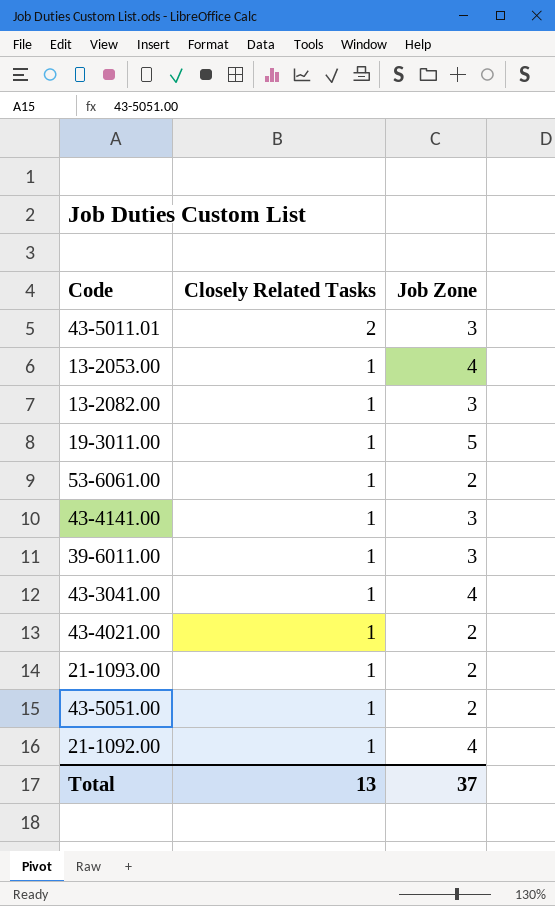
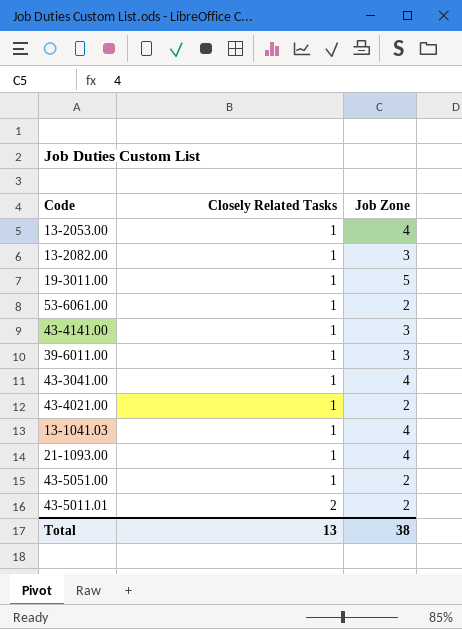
row order: Closely Related Tasks descending -> Closely Related Tasks ascending
row 21-1092.00: 1 | 4 -> none
row 13-1041.03: none -> 1 | 4
21-1093.00 | Job Zone: 2 -> 4
43-5011.01 | Job Zone: 3 -> 2
Total | Job Zone: 37 -> 38

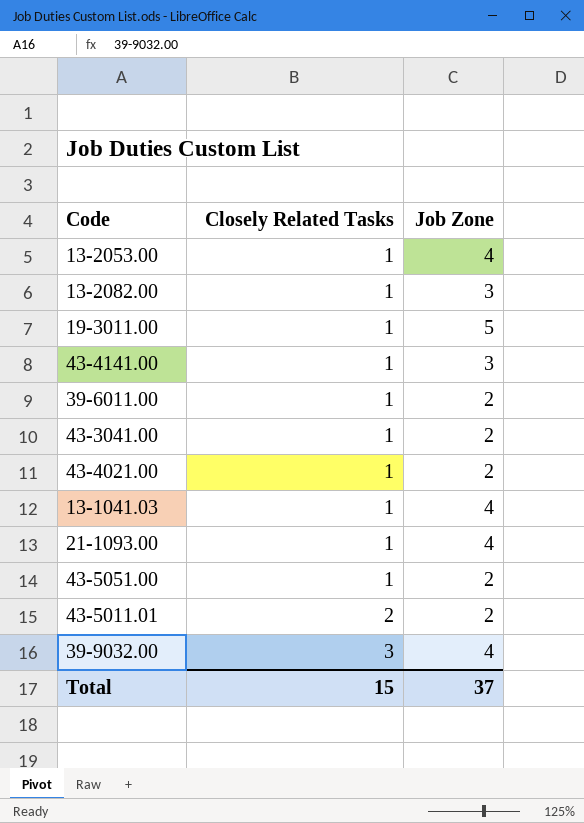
row 53-6061.00: 1 | 2 -> none
39-6011.00 | Job Zone: 3 -> 2
43-3041.00 | Job Zone: 4 -> 2
row 39-9032.00: none -> 3 | 4
Total | Closely Related Tasks: 13 -> 15
Total | Job Zone: 38 -> 37

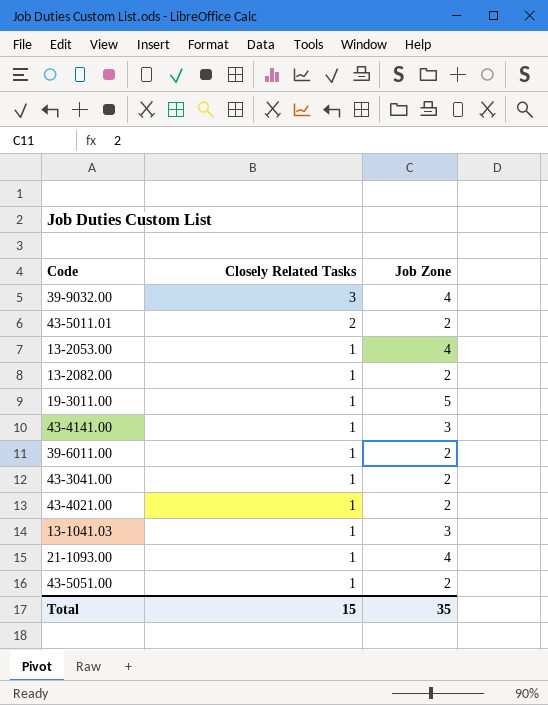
row order: Closely Related Tasks ascending -> Closely Related Tasks descending
13-2082.00 | Job Zone: 3 -> 2
13-1041.03 | Job Zone: 4 -> 3
Total | Job Zone: 37 -> 35

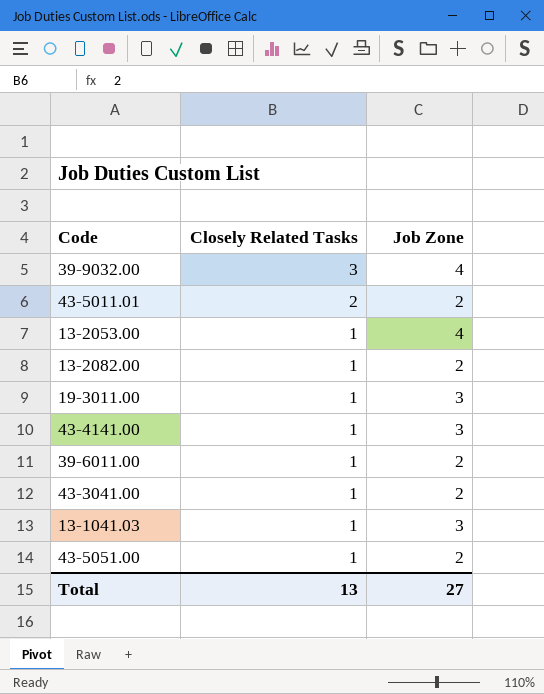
row 43-4021.00: 1 | 2 -> none
row 21-1093.00: 1 | 4 -> none
19-3011.00 | Job Zone: 5 -> 3
Total | Closely Related Tasks: 15 -> 13
Total | Job Zone: 35 -> 27

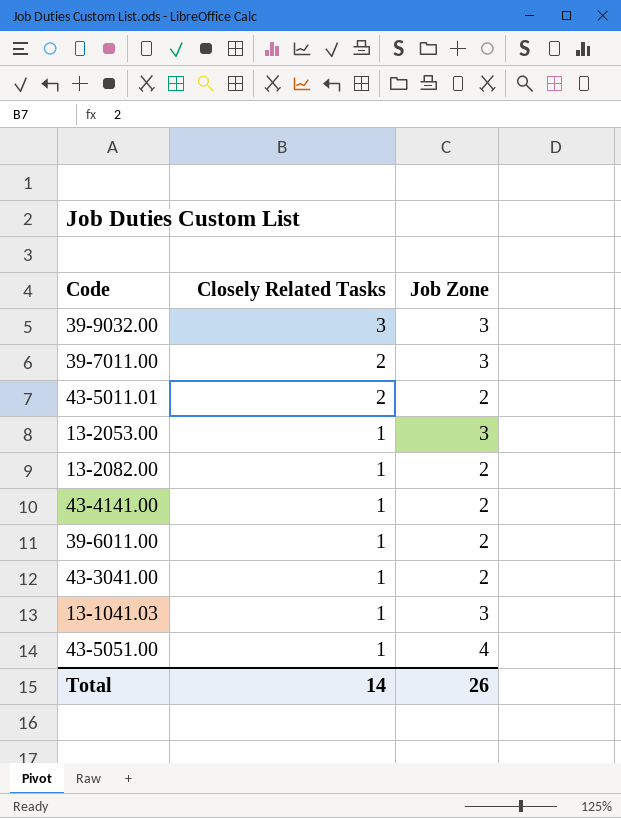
row 19-3011.00: 1 | 3 -> none
39-9032.00 | Job Zone: 4 -> 3
row 39-7011.00: none -> 2 | 3
13-2053.00 | Job Zone: 4 -> 3
43-4141.00 | Job Zone: 3 -> 2
43-5051.00 | Job Zone: 2 -> 4
Total | Closely Related Tasks: 13 -> 14
Total | Job Zone: 27 -> 26

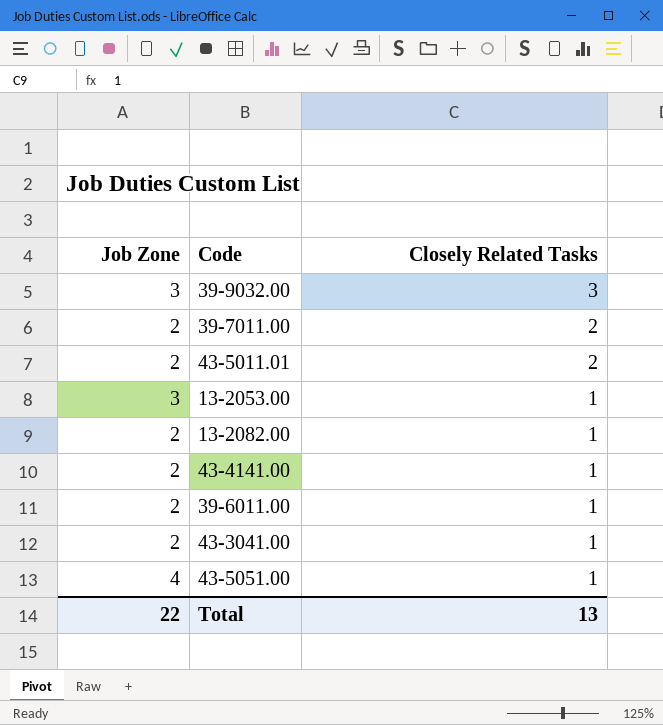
column Job Zone | position: 3 -> 1
row 13-1041.03: 1 | 3 -> none
39-7011.00 | Job Zone: 3 -> 2
Total | Job Zone: 26 -> 22
Total | Closely Related Tasks: 14 -> 13

